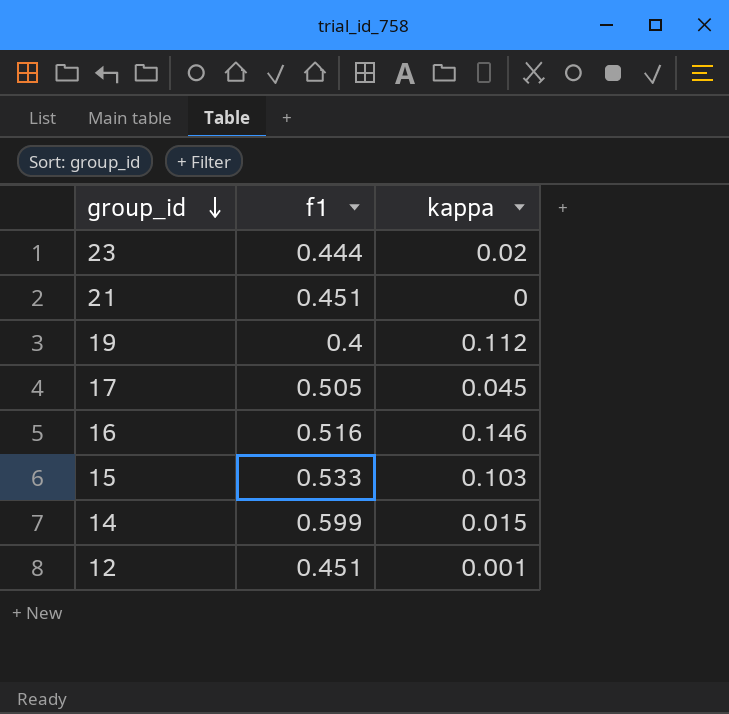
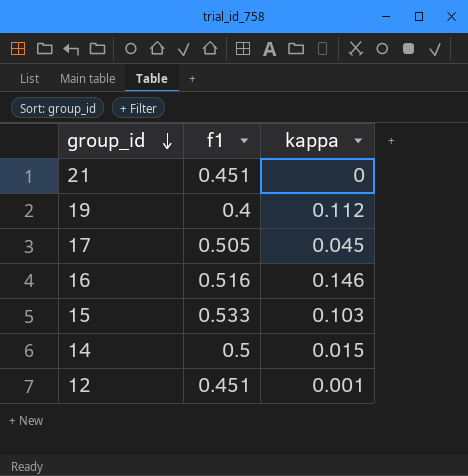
row 23: 0.444 | 0.02 -> none
14 | f1: 0.599 -> 0.5

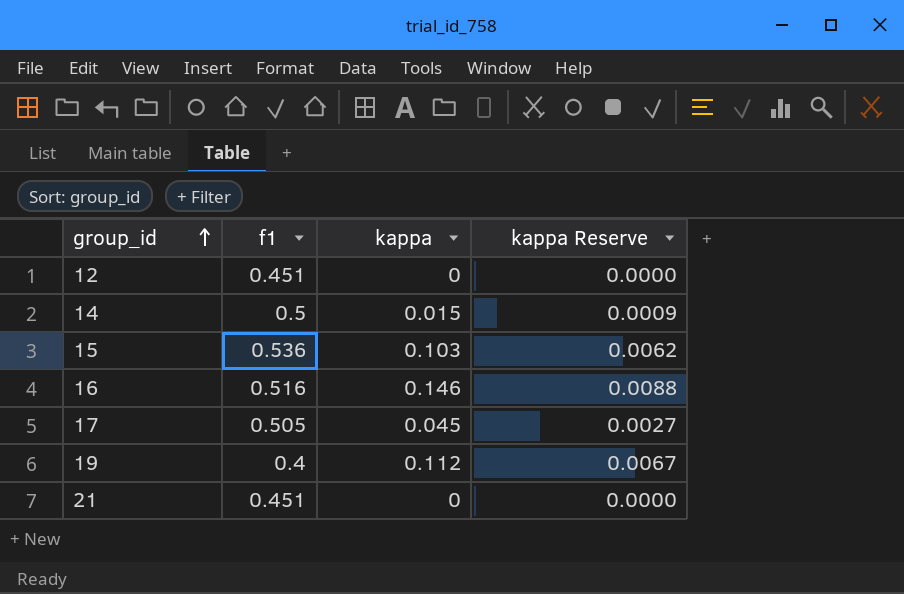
row order: group_id descending -> group_id ascending
column kappa Reserve | formula: none -> [kappa] * 0.06
12 | kappa: 0.001 -> 0
15 | f1: 0.533 -> 0.536

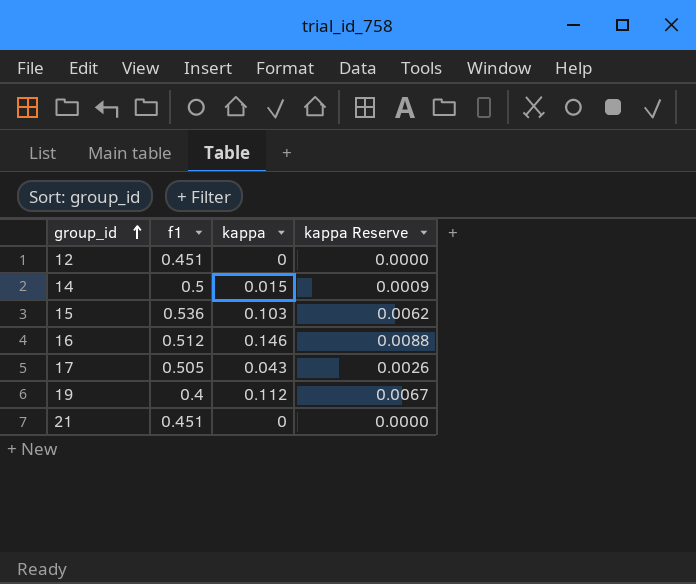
16 | f1: 0.516 -> 0.512
17 | kappa: 0.045 -> 0.043
17 | kappa Reserve: 0.0027 -> 0.0026

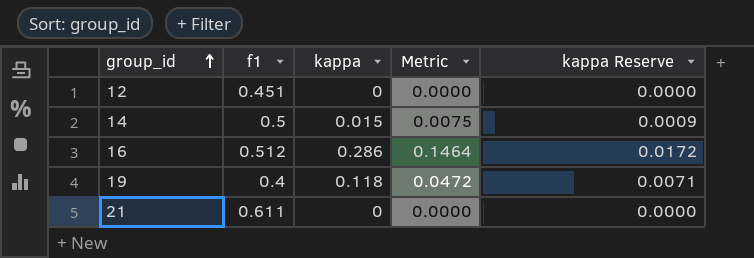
column Metric | formula: none -> [f1] * [kappa]
row 15: 0.536 | 0.103 | 0.0062 -> none
row 17: 0.505 | 0.043 | 0.0026 -> none
16 | kappa: 0.146 -> 0.286
16 | kappa Reserve: 0.0088 -> 0.0172
19 | kappa: 0.112 -> 0.118
19 | kappa Reserve: 0.0067 -> 0.0071
21 | f1: 0.451 -> 0.611

